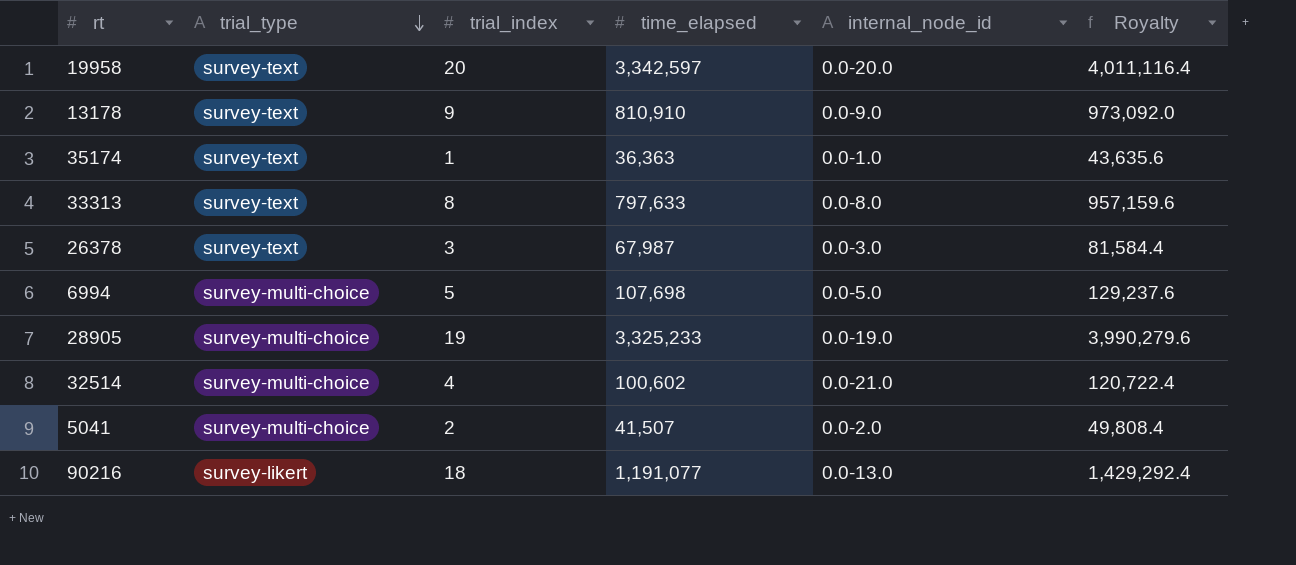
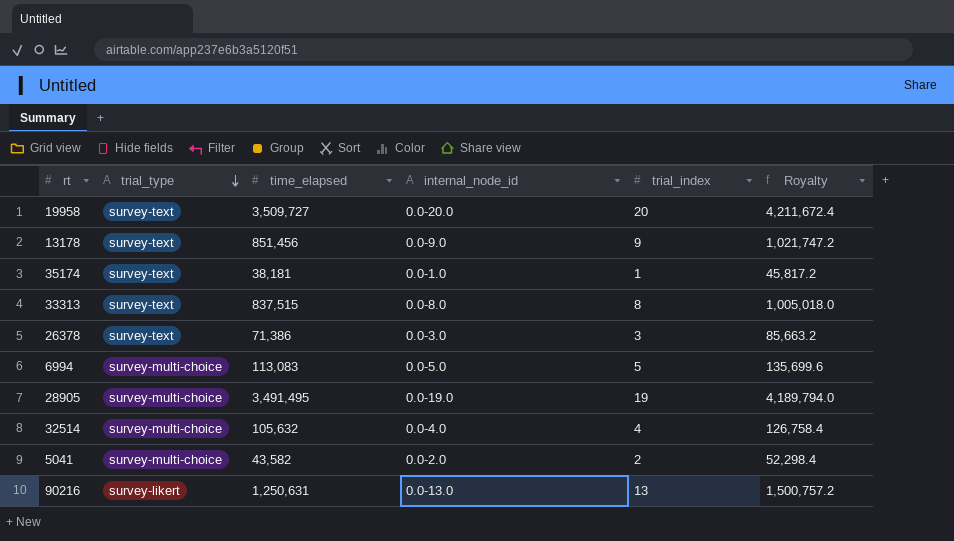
column trial_index | position: 3 -> 5
19958 | time_elapsed: 3,342,597 -> 3,509,727
19958 | Royalty: 4,011,116.4 -> 4,211,672.4
13178 | time_elapsed: 810,910 -> 851,456
13178 | Royalty: 973,092.0 -> 1,021,747.2
35174 | time_elapsed: 36,363 -> 38,181
35174 | Royalty: 43,635.6 -> 45,817.2
33313 | time_elapsed: 797,633 -> 837,515
33313 | Royalty: 957,159.6 -> 1,005,018.0
26378 | time_elapsed: 67,987 -> 71,386
26378 | Royalty: 81,584.4 -> 85,663.2
6994 | time_elapsed: 107,698 -> 113,083
6994 | Royalty: 129,237.6 -> 135,699.6
28905 | time_elapsed: 3,325,233 -> 3,491,495
28905 | Royalty: 3,990,279.6 -> 4,189,794.0
32514 | time_elapsed: 100,602 -> 105,632
32514 | internal_node_id: 0.0-21.0 -> 0.0-4.0
32514 | Royalty: 120,722.4 -> 126,758.4
5041 | time_elapsed: 41,507 -> 43,582
5041 | Royalty: 49,808.4 -> 52,298.4
90216 | time_elapsed: 1,191,077 -> 1,250,631
90216 | trial_index: 18 -> 13
90216 | Royalty: 1,429,292.4 -> 1,500,757.2

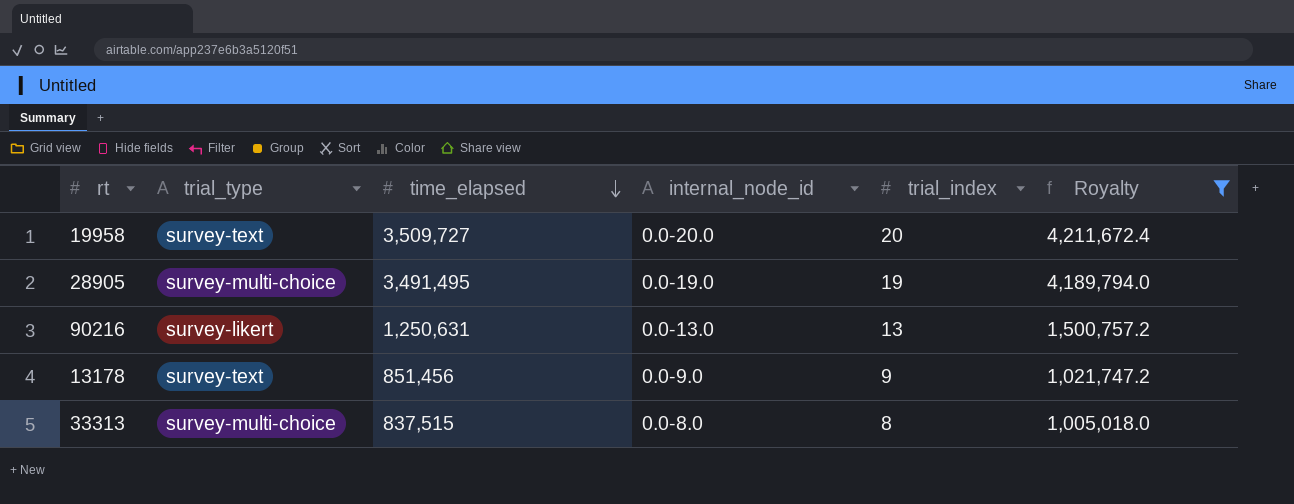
filter: none -> Royalty >= 1,005,018.0
row order: trial_type descending -> time_elapsed descending
33313 | trial_type: survey-text -> survey-multi-choice

